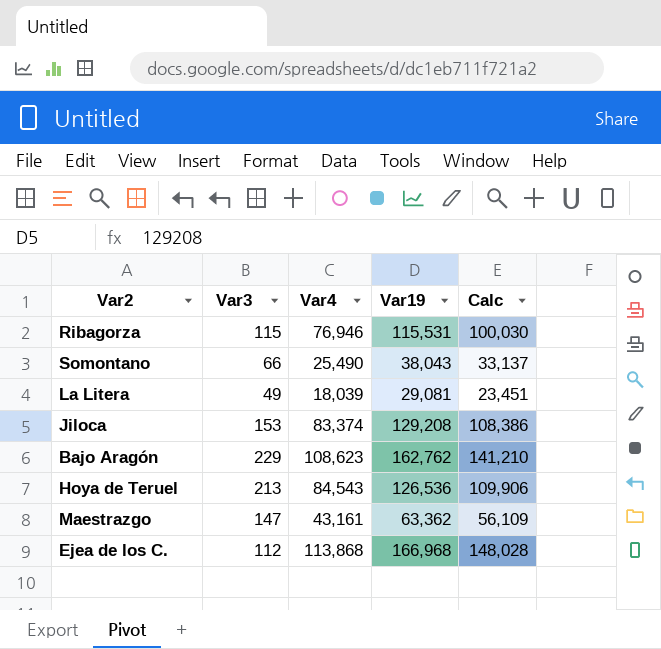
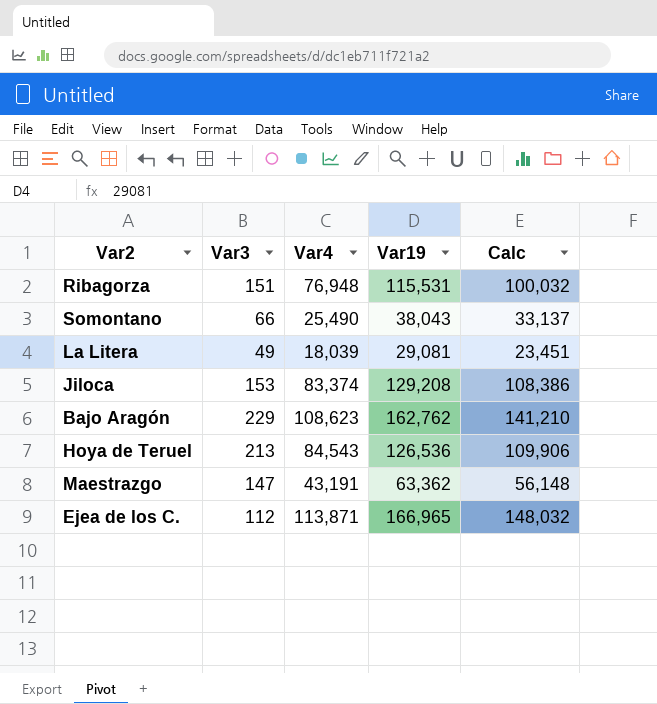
Ribagorza | Var3: 115 -> 151
Ribagorza | Var4: 76,946 -> 76,948
Ribagorza | Calc: 100,030 -> 100,032
Maestrazgo | Var4: 43,161 -> 43,191
Maestrazgo | Calc: 56,109 -> 56,148
Ejea de los C. | Var4: 113,868 -> 113,871
Ejea de los C. | Var19: 166,968 -> 166,965
Ejea de los C. | Calc: 148,028 -> 148,032

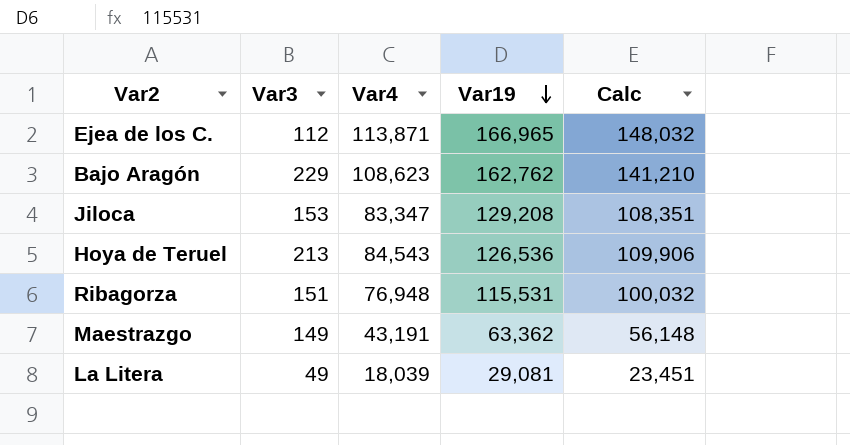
row order: none -> Var19 descending
row Somontano: 66 | 25,490 | 38,043 | 33,137 -> none
Jiloca | Var4: 83,374 -> 83,347
Jiloca | Calc: 108,386 -> 108,351
Maestrazgo | Var3: 147 -> 149

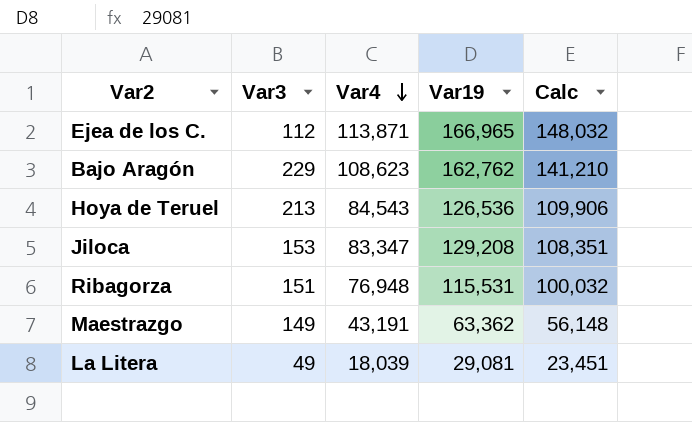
row order: Var19 descending -> Var4 descending

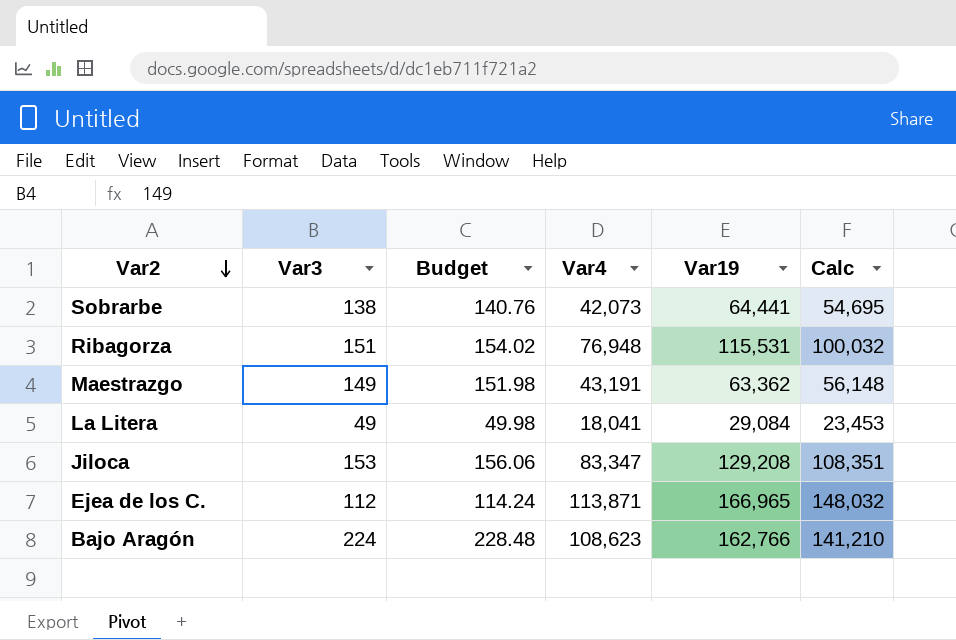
row order: Var4 descending -> Var2 descending
column Budget | formula: none -> [Var3] * 1.02
row Hoya de Teruel: 213 | 84,543 | 126,536 | 109,906 -> none
row Sobrarbe: none -> 138 | 140.76 | 42,073 | 64,441 | 54,695
La Litera | Var4: 18,039 -> 18,041
La Litera | Var19: 29,081 -> 29,084
La Litera | Calc: 23,451 -> 23,453
Bajo Aragón | Var3: 229 -> 224
Bajo Aragón | Var19: 162,762 -> 162,766

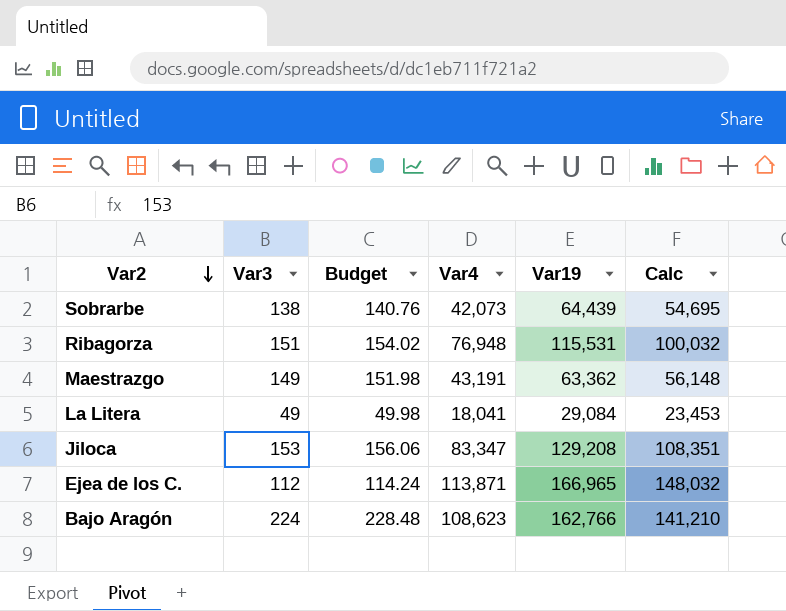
Sobrarbe | Var19: 64,441 -> 64,439

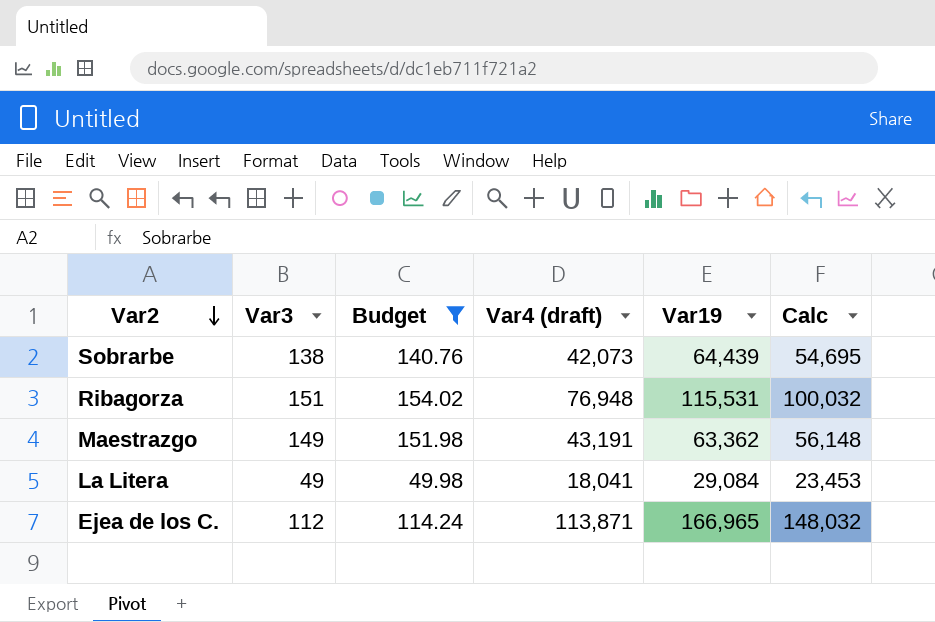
filter: none -> Budget <= 154.02
column name: Var4 -> Var4 (draft)

